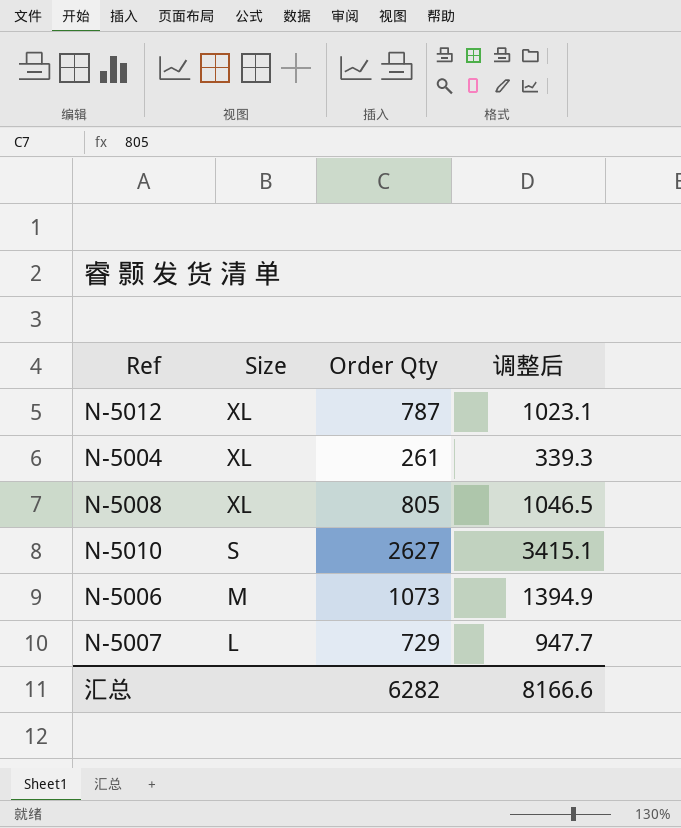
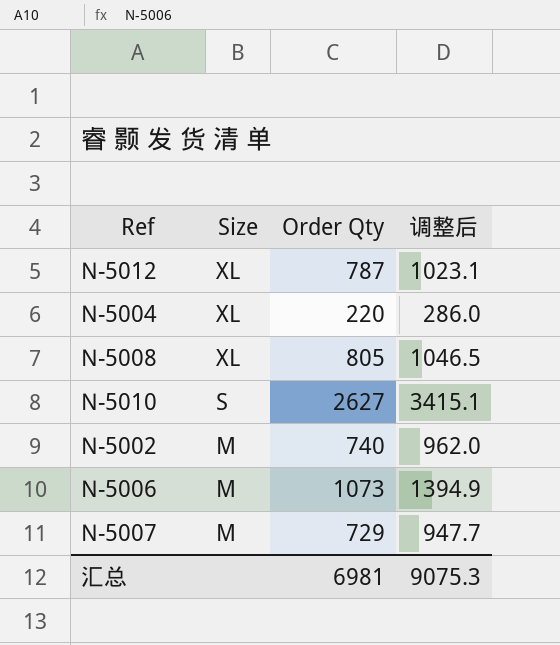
N-5004 | Order Qty: 261 -> 220
N-5004 | 调整后: 339.3 -> 286.0
row N-5002: none -> M | 740 | 962.0
N-5007 | Size: L -> M
汇总 | Order Qty: 6282 -> 6981
汇总 | 调整后: 8166.6 -> 9075.3

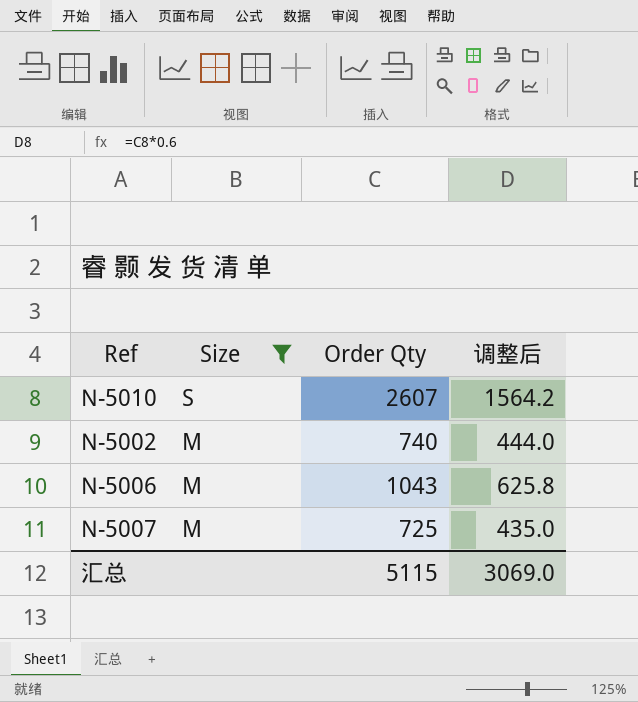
filter: none -> Size != XL
column 调整后 | formula: [Order Qty] * 1.3 -> [Order Qty] * 0.6
N-5010 | Order Qty: 2627 -> 2607
N-5006 | Order Qty: 1073 -> 1043
N-5007 | Order Qty: 729 -> 725
汇总 | Order Qty: 6981 -> 5115
汇总 | 调整后: 9075.3 -> 3069.0

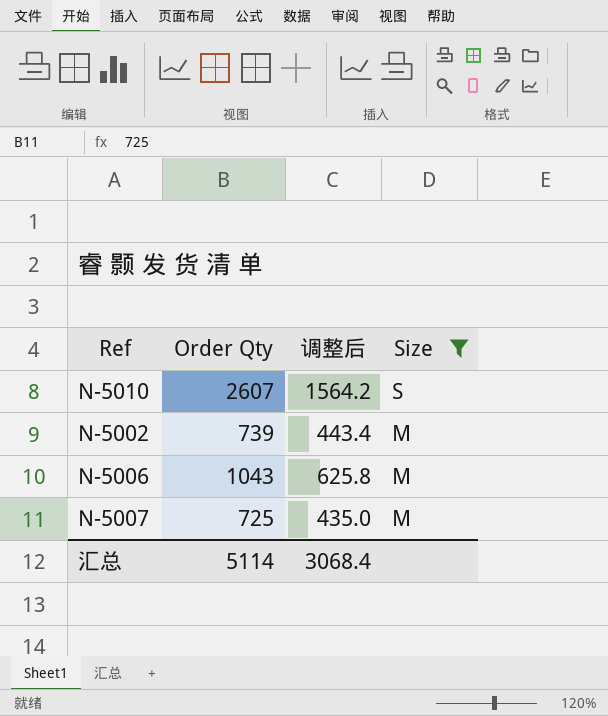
column Size | position: 2 -> 4
N-5002 | Order Qty: 740 -> 739
N-5002 | 调整后: 444.0 -> 443.4
汇总 | Order Qty: 5115 -> 5114
汇总 | 调整后: 3069.0 -> 3068.4

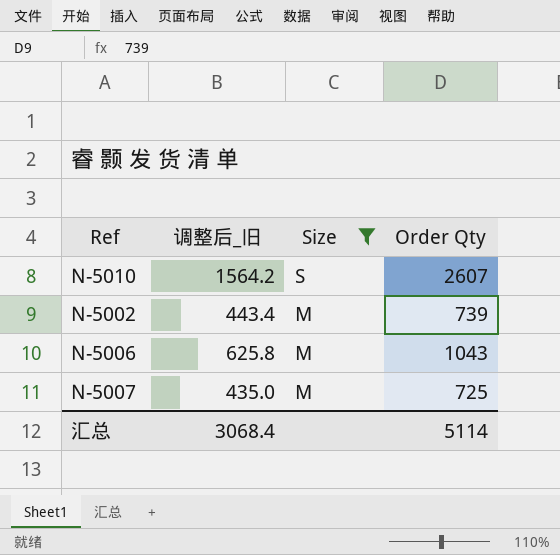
column name: 调整后 -> 调整后_旧
column Order Qty | position: 2 -> 4

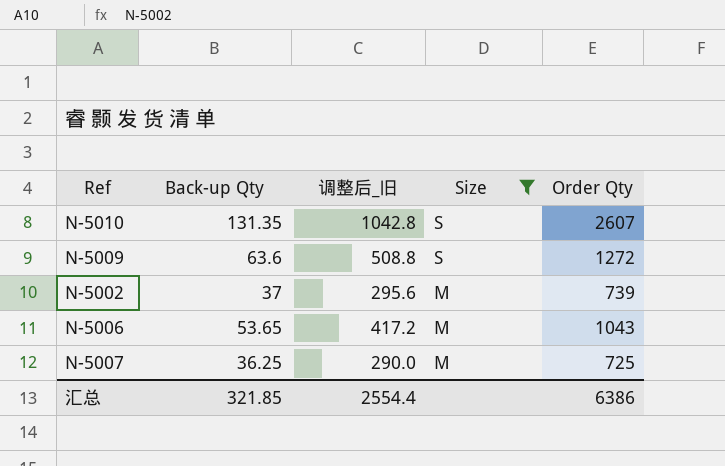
column Back-up Qty | position: none -> 2
column 调整后_旧 | formula: [Order Qty] * 0.6 -> [Order Qty] * 0.4
row N-5009: none -> 63.6 | 508.8 | S | 1272
汇总 | 调整后_旧: 3068.4 -> 2554.4
汇总 | Order Qty: 5114 -> 6386

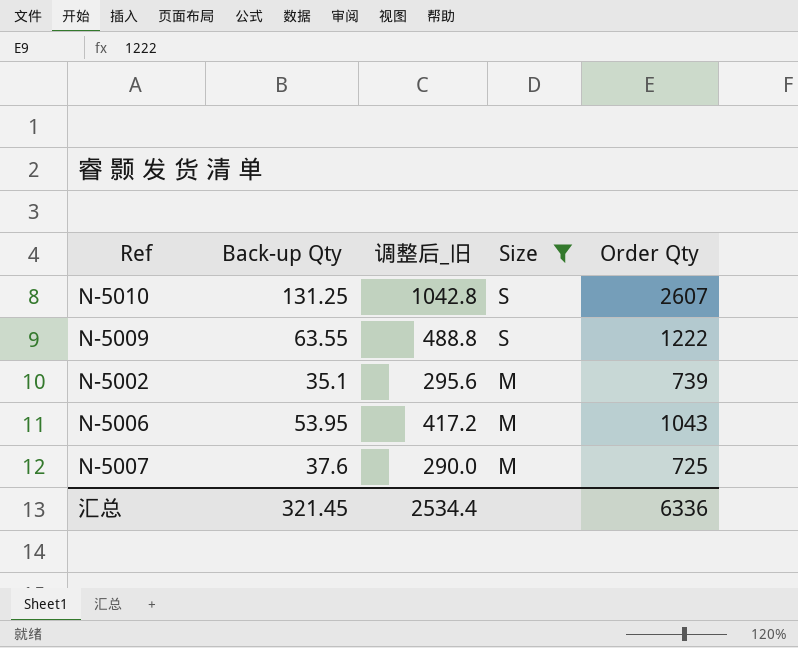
N-5010 | Back-up Qty: 131.35 -> 131.25
N-5009 | Back-up Qty: 63.6 -> 63.55
N-5009 | 调整后_旧: 508.8 -> 488.8
N-5009 | Order Qty: 1272 -> 1222
N-5002 | Back-up Qty: 37 -> 35.1
N-5006 | Back-up Qty: 53.65 -> 53.95
N-5007 | Back-up Qty: 36.25 -> 37.6
汇总 | Back-up Qty: 321.85 -> 321.45
汇总 | 调整后_旧: 2554.4 -> 2534.4
汇总 | Order Qty: 6386 -> 6336

